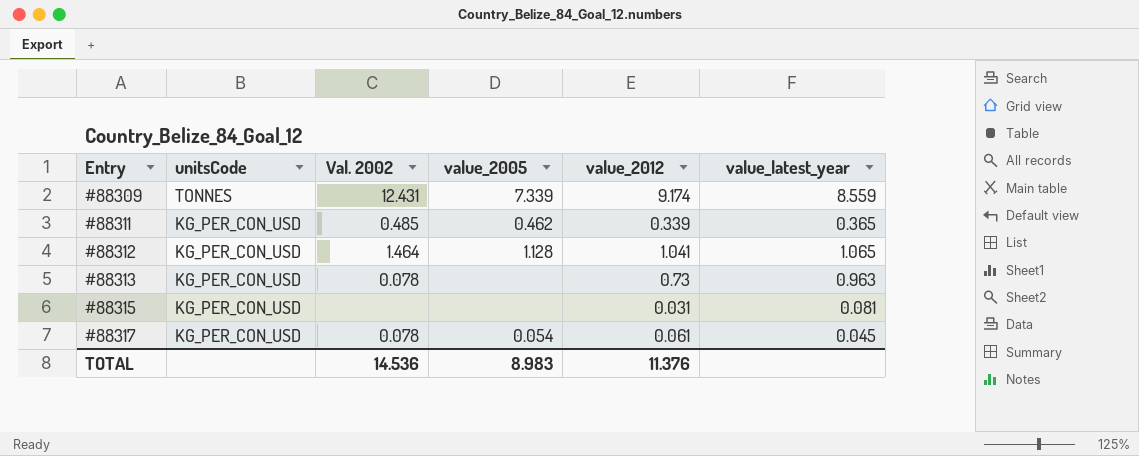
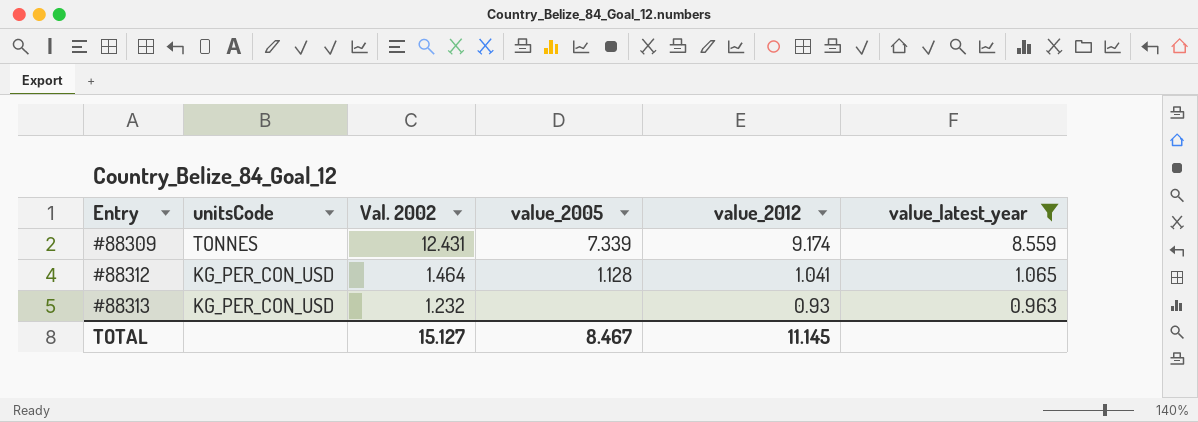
filter: none -> value_latest_year >= 0.963
#88313 | Val. 2002: 0.078 -> 1.232
#88313 | value_2012: 0.73 -> 0.93
TOTAL | Val. 2002: 14.536 -> 15.127
TOTAL | value_2005: 8.983 -> 8.467
TOTAL | value_2012: 11.376 -> 11.145

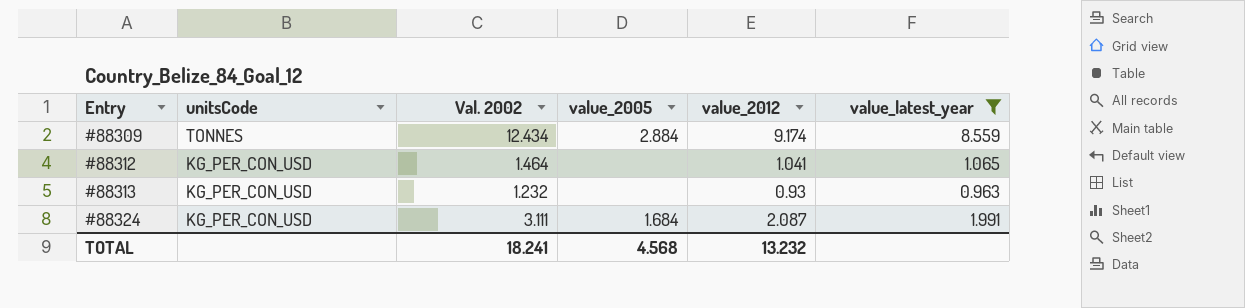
#88309 | Val. 2002: 12.431 -> 12.434
#88309 | value_2005: 7.339 -> 2.884
#88312 | value_2005: 1.128 -> none
row #88324: none -> KG_PER_CON_USD | 3.111 | 1.684 | 2.087 | 1.991
TOTAL | Val. 2002: 15.127 -> 18.241
TOTAL | value_2005: 8.467 -> 4.568
TOTAL | value_2012: 11.145 -> 13.232

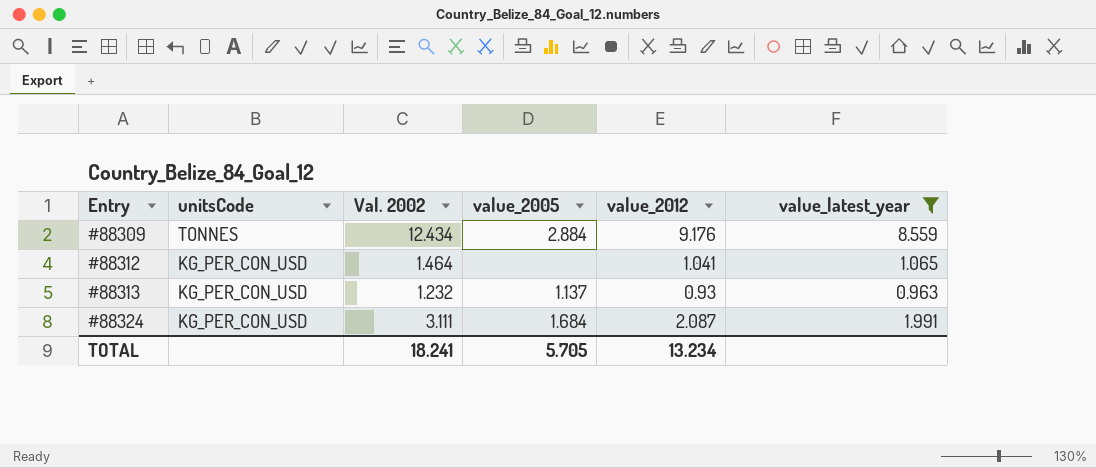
#88309 | value_2012: 9.174 -> 9.176
#88313 | value_2005: none -> 1.137
TOTAL | value_2005: 4.568 -> 5.705
TOTAL | value_2012: 13.232 -> 13.234

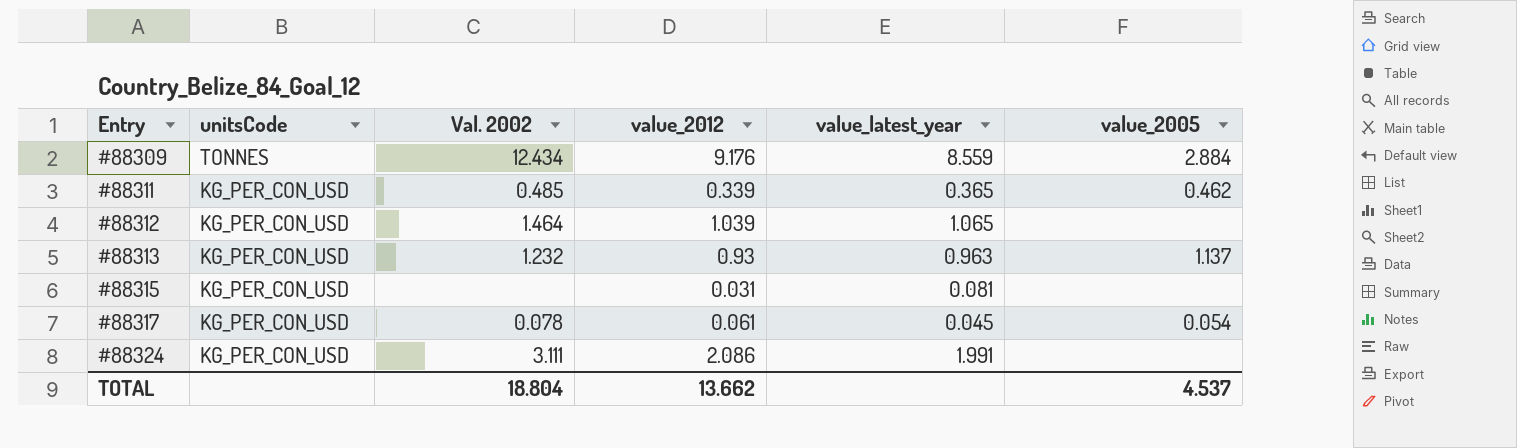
filter: value_latest_year >= 0.963 -> none
column value_2005 | position: 4 -> 6
#88312 | value_2012: 1.041 -> 1.039
#88324 | value_2012: 2.087 -> 2.086
#88324 | value_2005: 1.684 -> none
TOTAL | Val. 2002: 18.241 -> 18.804
TOTAL | value_2012: 13.234 -> 13.662
TOTAL | value_2005: 5.705 -> 4.537

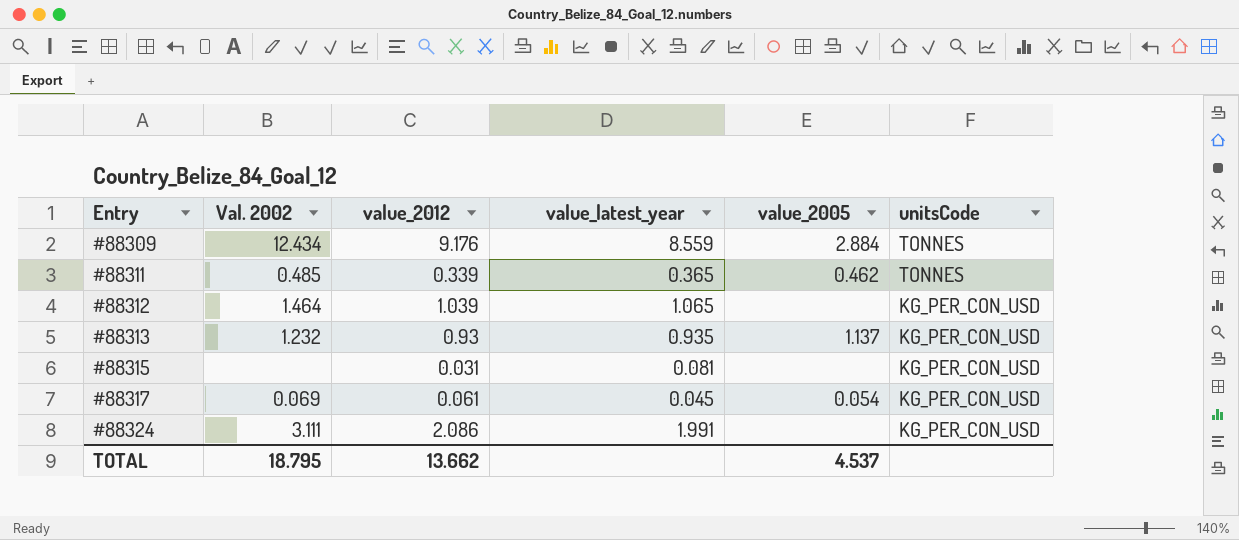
column unitsCode | position: 2 -> 6
#88311 | unitsCode: KG_PER_CON_USD -> TONNES
#88313 | value_latest_year: 0.963 -> 0.935
#88317 | Val. 2002: 0.078 -> 0.069
TOTAL | Val. 2002: 18.804 -> 18.795

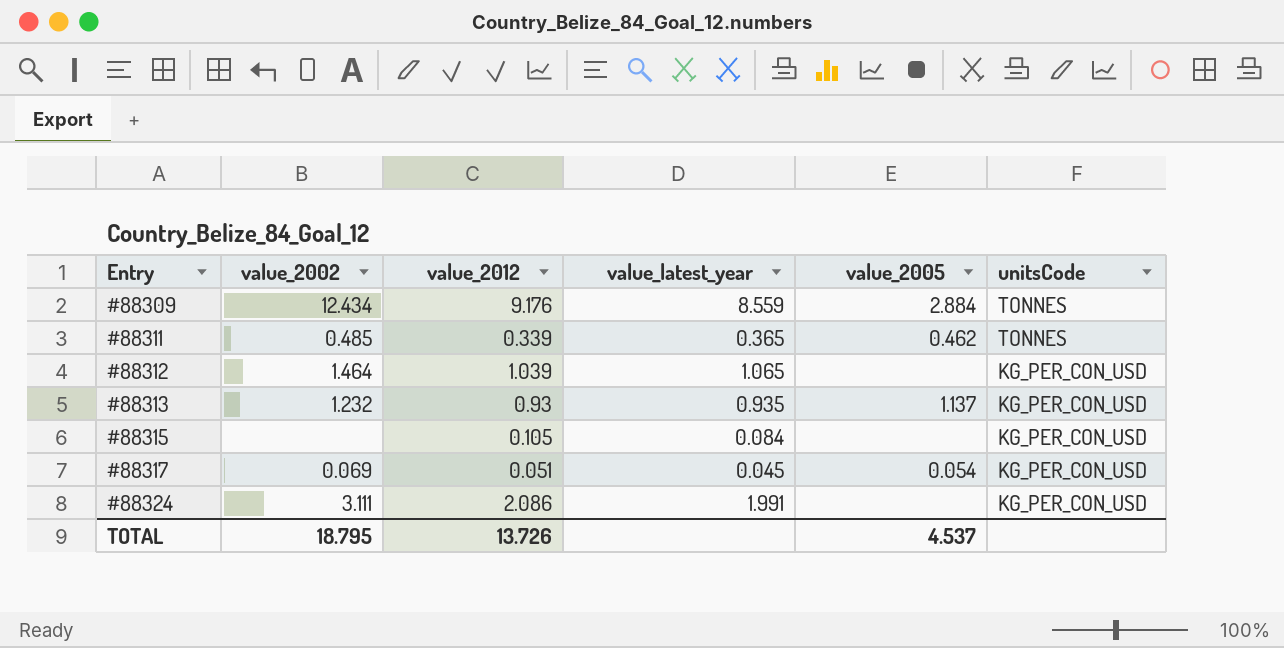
column name: Val. 2002 -> value_2002
#88315 | value_2012: 0.031 -> 0.105
#88315 | value_latest_year: 0.081 -> 0.084
#88317 | value_2012: 0.061 -> 0.051
TOTAL | value_2012: 13.662 -> 13.726

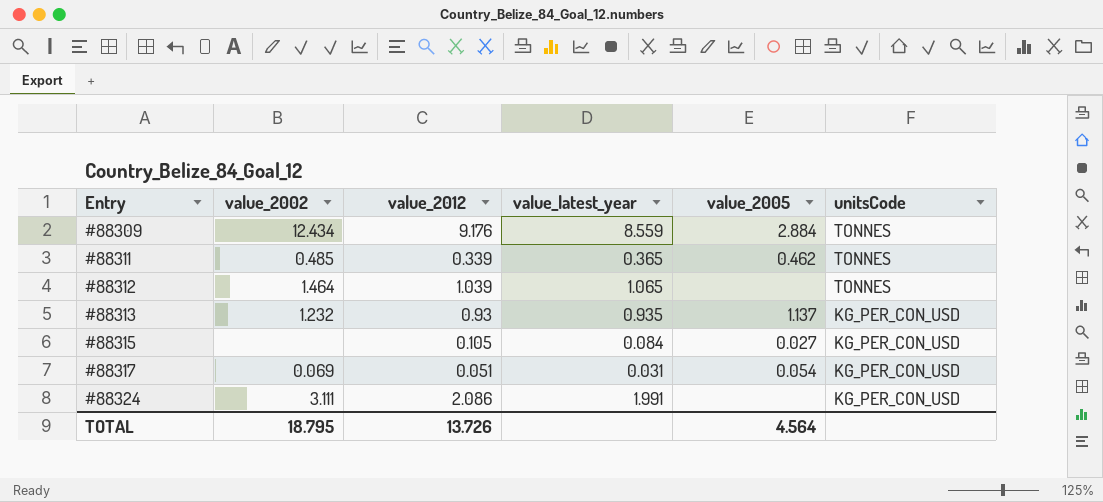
#88312 | unitsCode: KG_PER_CON_USD -> TONNES
#88315 | value_2005: none -> 0.027
#88317 | value_latest_year: 0.045 -> 0.031
TOTAL | value_2005: 4.537 -> 4.564

